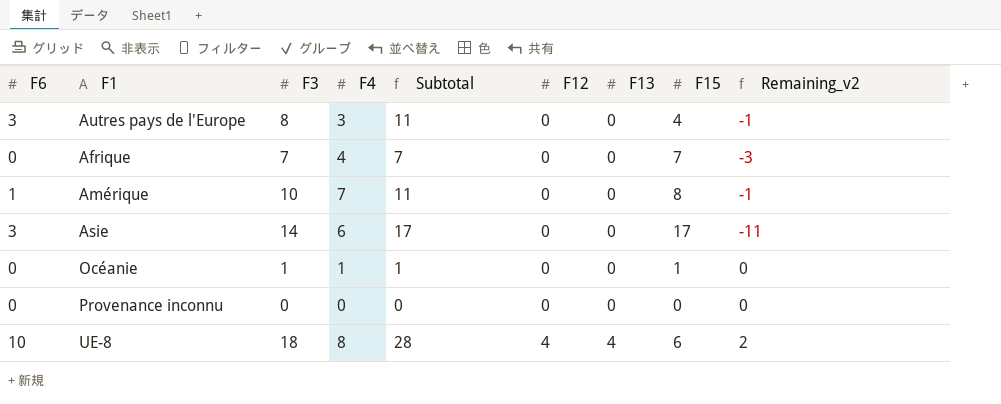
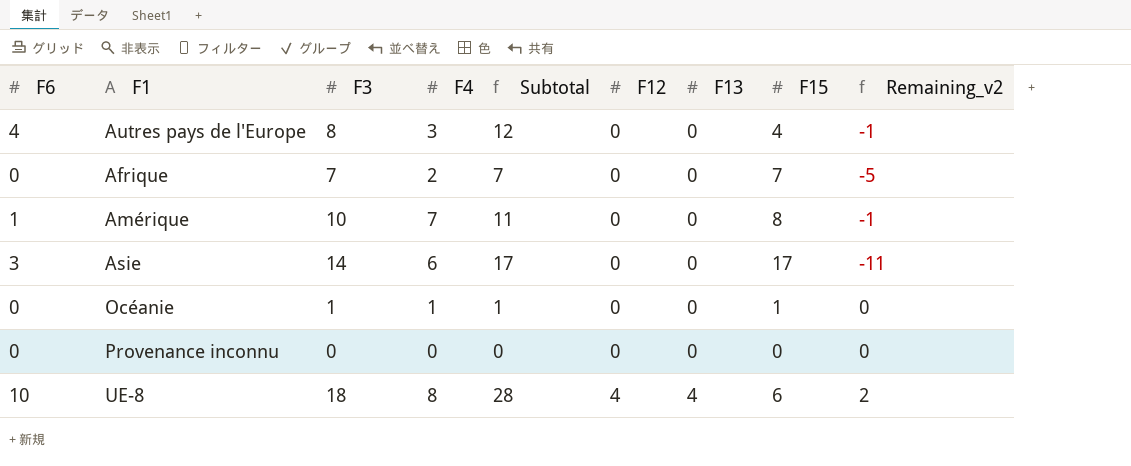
Autres pays de l'Europe | F6: 3 -> 4
Autres pays de l'Europe | Subtotal: 11 -> 12
Afrique | F4: 4 -> 2
Afrique | Remaining_v2: -3 -> -5

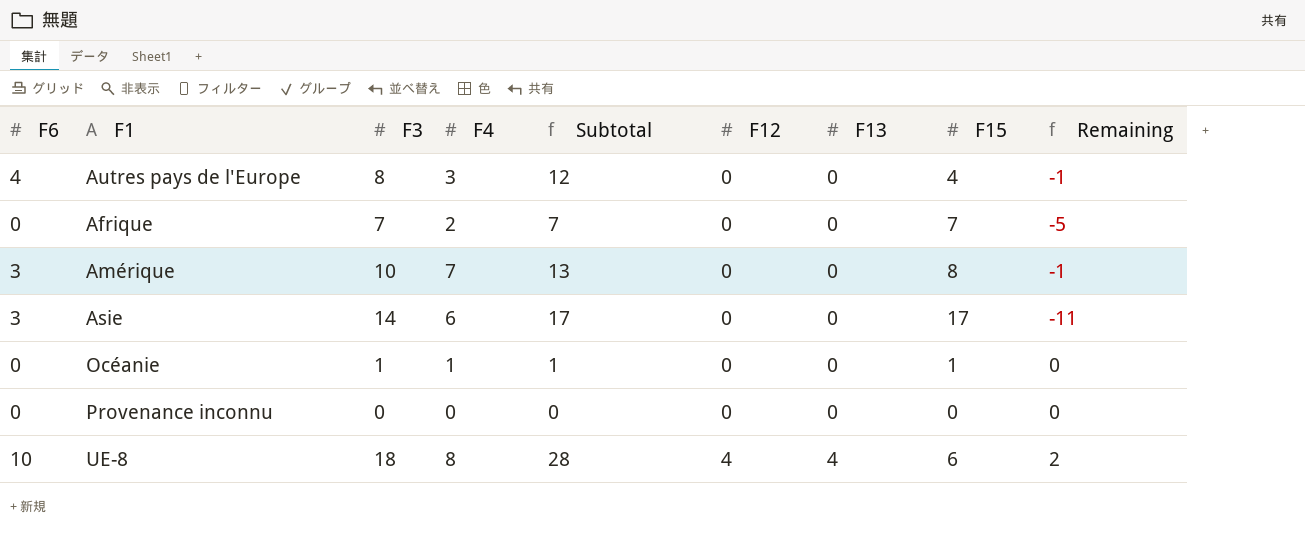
column name: Remaining_v2 -> Remaining
Amérique | F6: 1 -> 3
Amérique | Subtotal: 11 -> 13

